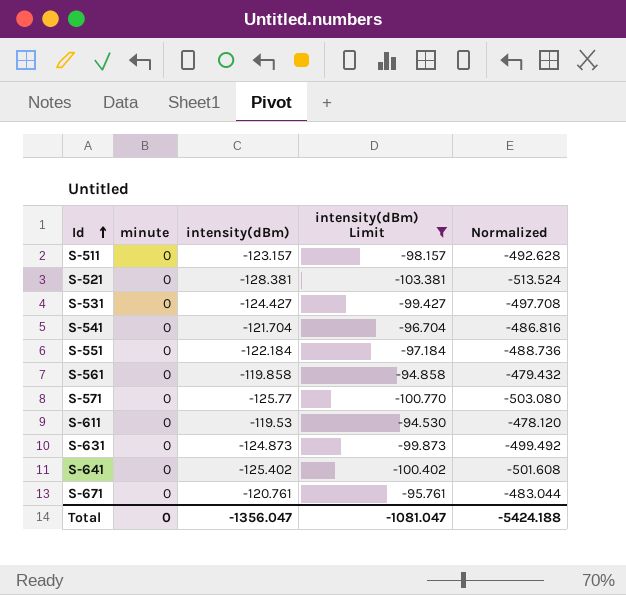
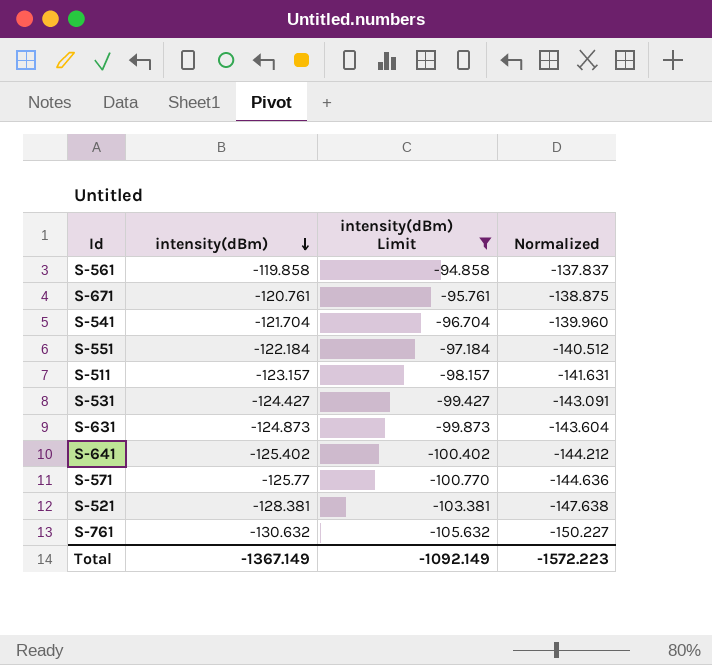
row order: Id ascending -> intensity(dBm) descending
column minute | position: 2 -> none
column Normalized | formula: [intensity(dBm)] * 4 -> [intensity(dBm)] * 1.15
row S-611: 0 | -119.53 | -94.530 | -478.120 -> none
row S-761: none -> -130.632 | -105.632 | -150.227
Total | intensity(dBm): -1356.047 -> -1367.149
Total | intensity(dBm) Limit: -1081.047 -> -1092.149
Total | Normalized: -5424.188 -> -1572.223

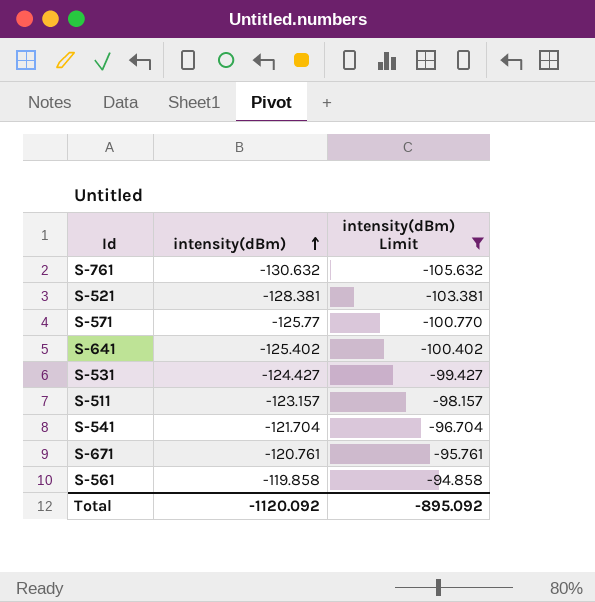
row order: intensity(dBm) descending -> intensity(dBm) ascending
column Normalized | formula: [intensity(dBm)] * 1.15 -> none
row S-551: -122.184 | -97.184 | -140.512 -> none
row S-631: -124.873 | -99.873 | -143.604 -> none
Total | intensity(dBm): -1367.149 -> -1120.092
Total | intensity(dBm) Limit: -1092.149 -> -895.092

